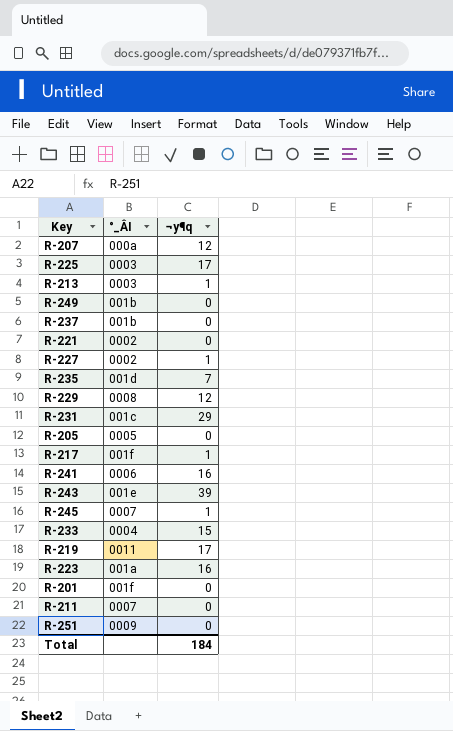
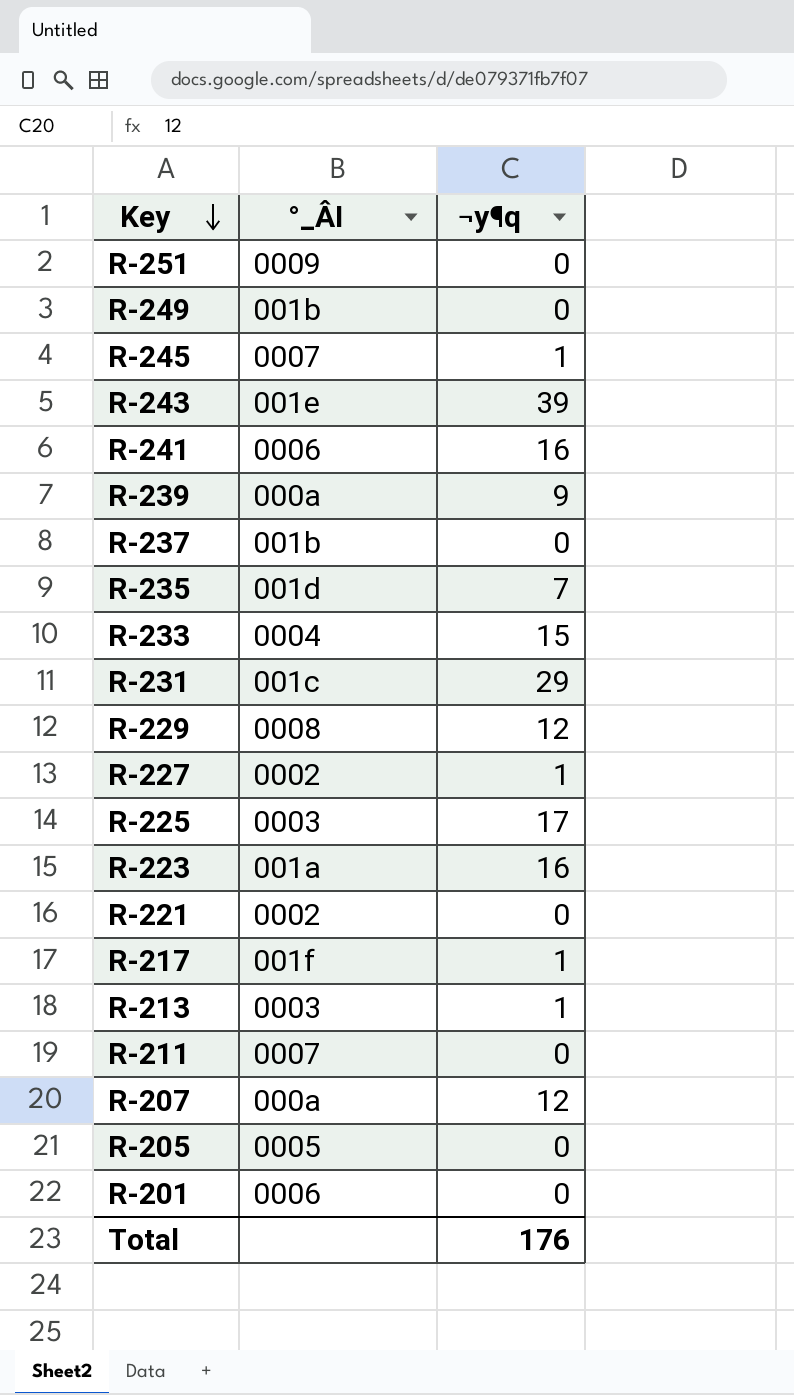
row order: none -> Key descending
row R-219: 0011 | 17 -> none
row R-239: none -> 000a | 9
R-201 | °_ÂI: 001f -> 0006
Total | ¬y¶q: 184 -> 176

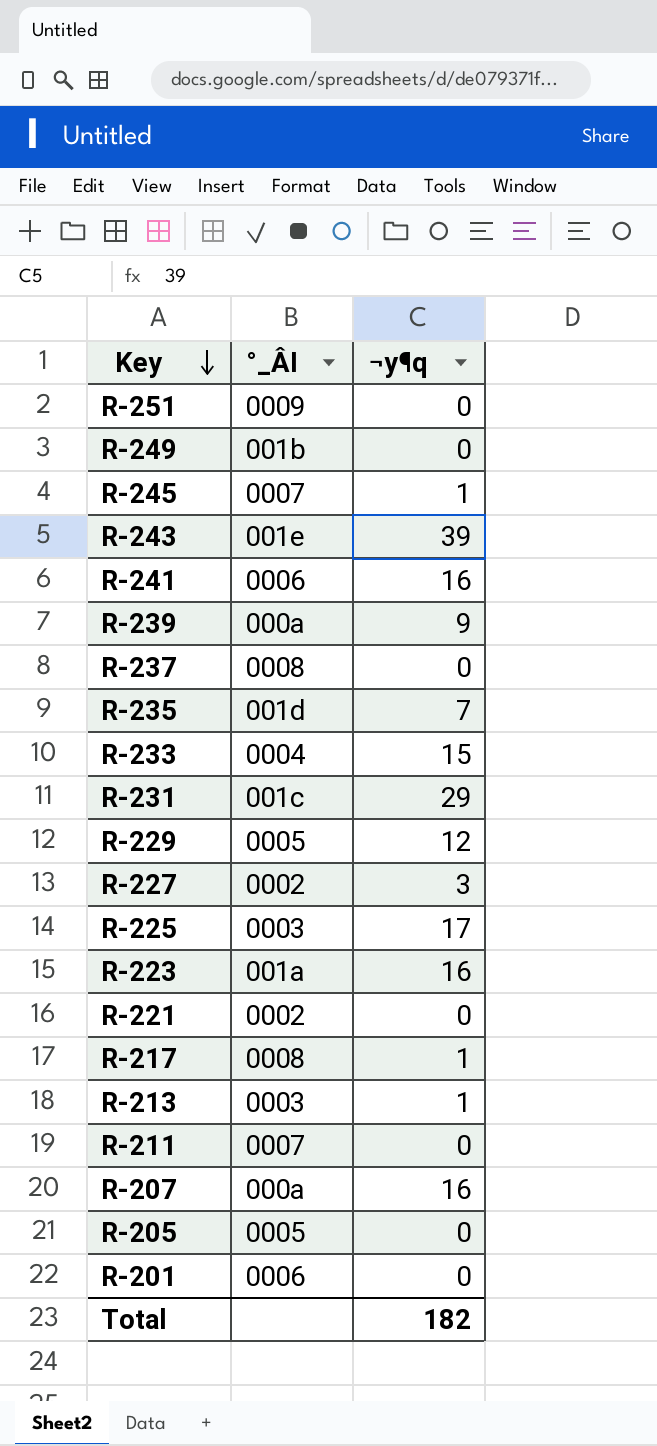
R-237 | °_ÂI: 001b -> 0008
R-229 | °_ÂI: 0008 -> 0005
R-227 | ¬y¶q: 1 -> 3
R-217 | °_ÂI: 001f -> 0008
R-207 | ¬y¶q: 12 -> 16
Total | ¬y¶q: 176 -> 182

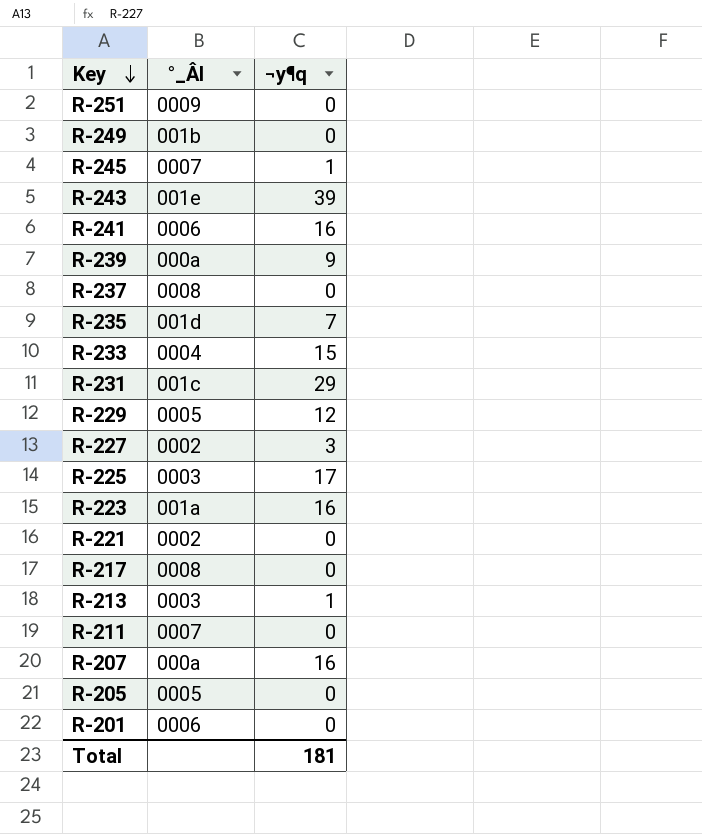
R-217 | ¬y¶q: 1 -> 0
Total | ¬y¶q: 182 -> 181

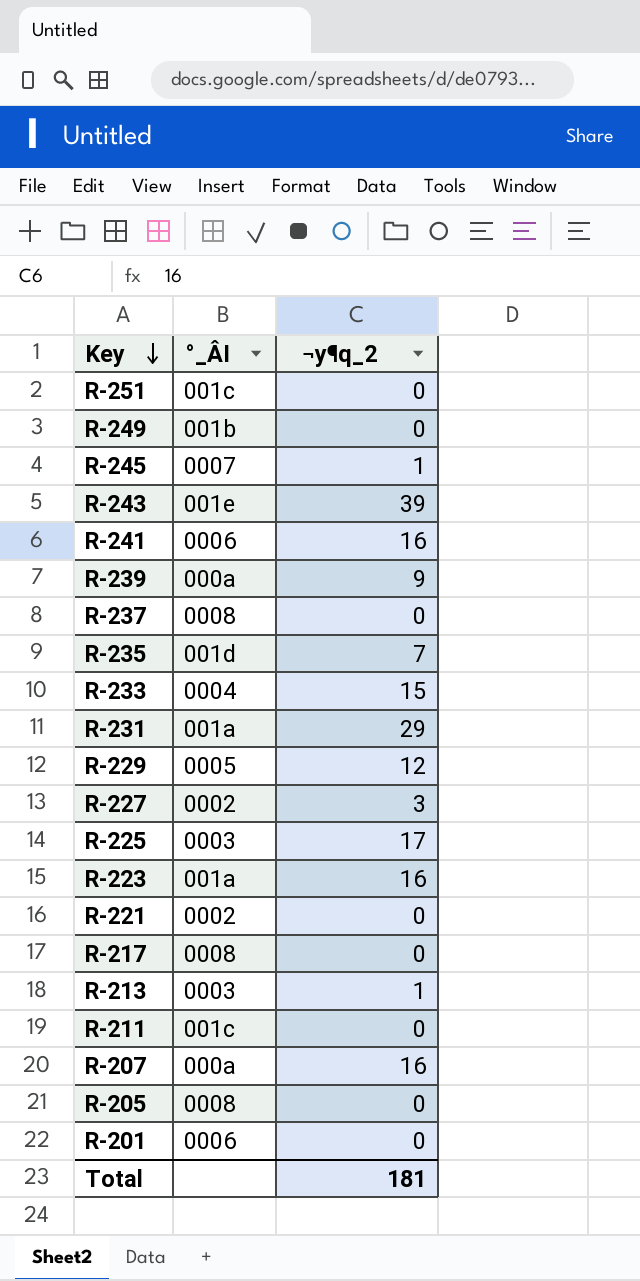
column name: ¬y¶q -> ¬y¶q_2
R-251 | °_ÂI: 0009 -> 001c
R-231 | °_ÂI: 001c -> 001a
R-211 | °_ÂI: 0007 -> 001c
R-205 | °_ÂI: 0005 -> 0008

